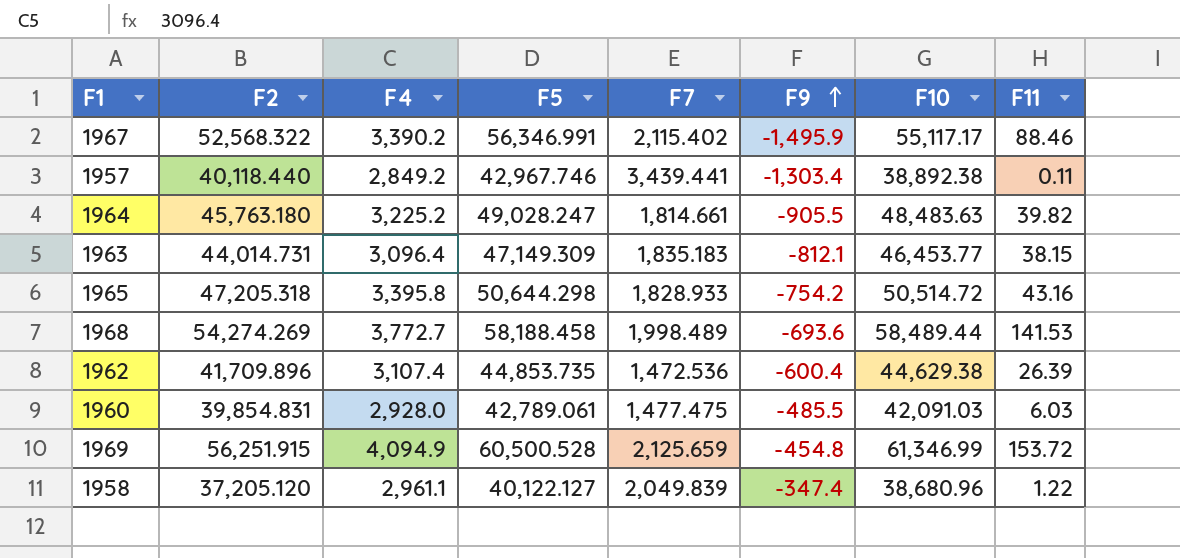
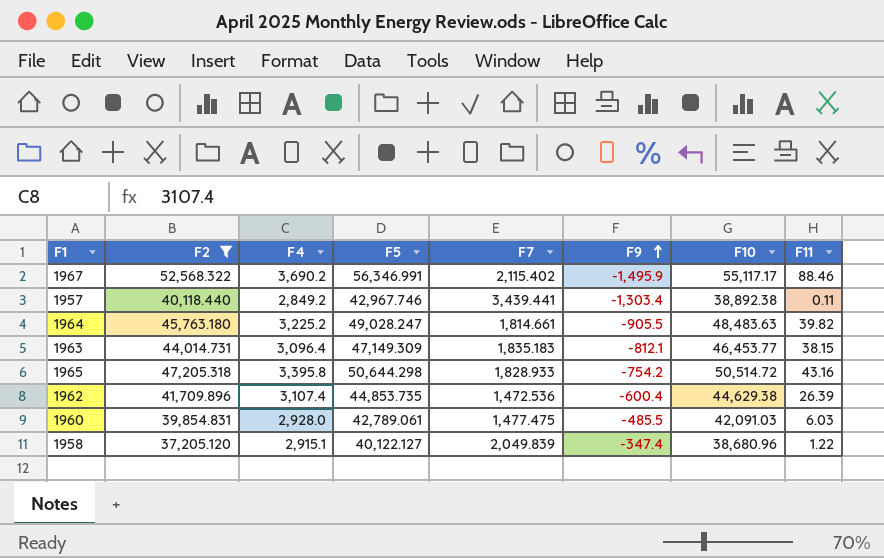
filter: none -> F2 <= 52,568.322
1967 | F4: 3,390.2 -> 3,690.2
1958 | F4: 2,961.1 -> 2,915.1

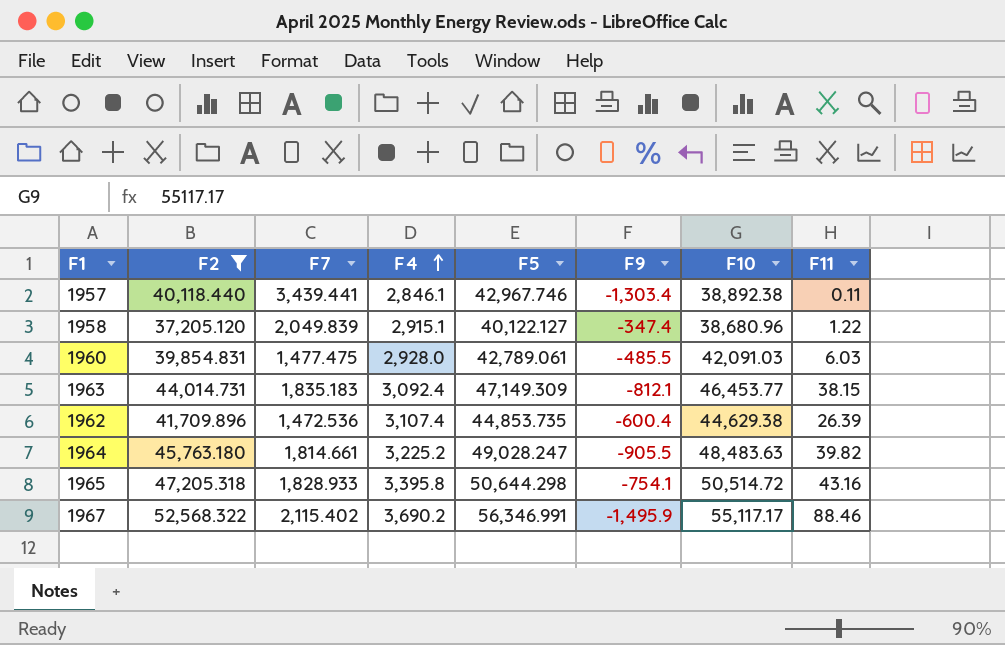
row order: F9 ascending -> F4 ascending
column F7 | position: 5 -> 3
1957 | F4: 2,849.2 -> 2,846.1
1963 | F4: 3,096.4 -> 3,092.4
1965 | F9: -754.2 -> -754.1

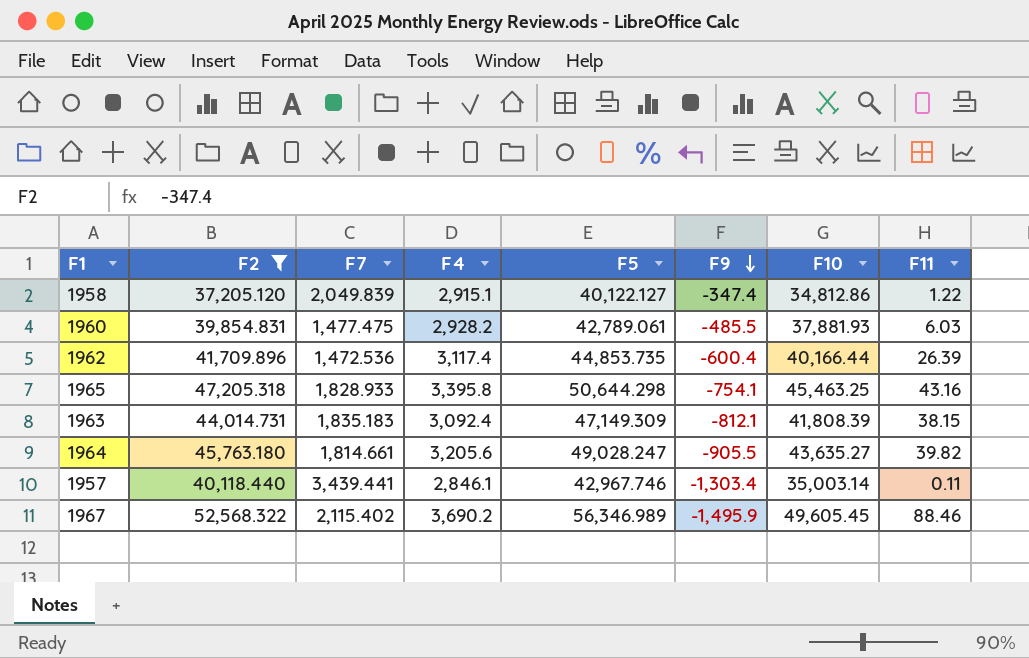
row order: F4 ascending -> F9 descending
1958 | F10: 38,680.96 -> 34,812.86
1960 | F4: 2,928.0 -> 2,928.2
1960 | F10: 42,091.03 -> 37,881.93
1962 | F4: 3,107.4 -> 3,117.4
1962 | F10: 44,629.38 -> 40,166.44
1965 | F10: 50,514.72 -> 45,463.25
1963 | F10: 46,453.77 -> 41,808.39
1964 | F4: 3,225.2 -> 3,205.6
1964 | F10: 48,483.63 -> 43,635.27
1957 | F10: 38,892.38 -> 35,003.14
1967 | F5: 56,346.991 -> 56,346.989
1967 | F10: 55,117.17 -> 49,605.45

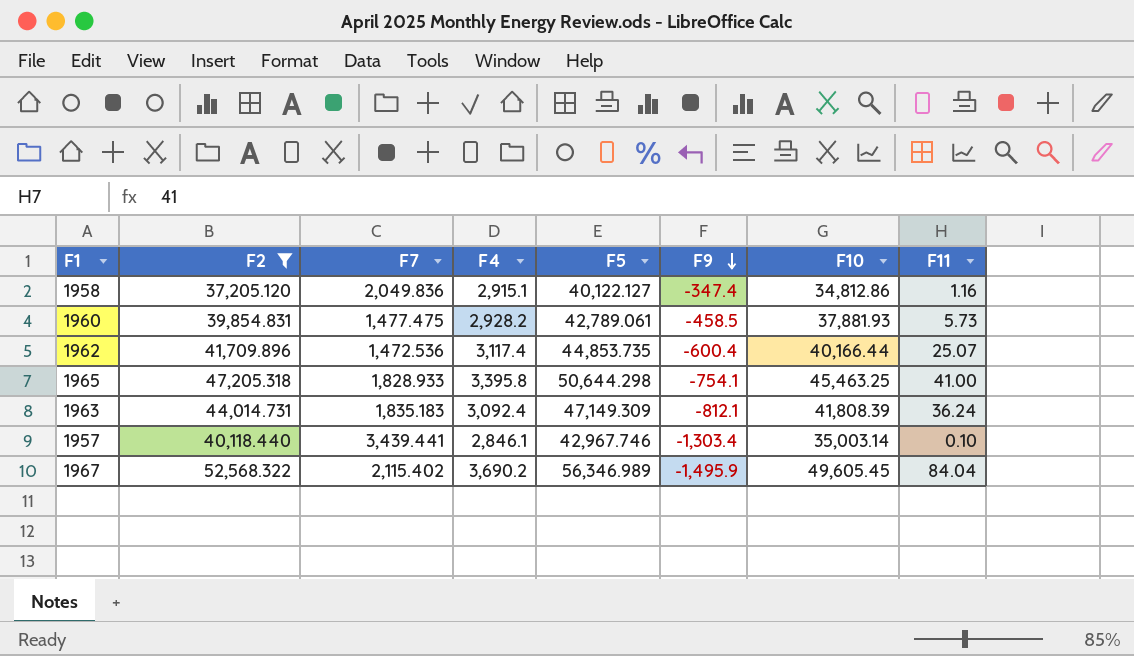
row 1964: 45,763.180 | 1,814.661 | 3,205.6 | 49,028.247 | -905.5 | 43,635.27 | 39.82 -> none
1958 | F7: 2,049.839 -> 2,049.836
1958 | F11: 1.22 -> 1.16
1960 | F9: -485.5 -> -458.5
1960 | F11: 6.03 -> 5.73
1962 | F11: 26.39 -> 25.07
1965 | F11: 43.16 -> 41.00
1963 | F11: 38.15 -> 36.24
1957 | F11: 0.11 -> 0.10
1967 | F11: 88.46 -> 84.04

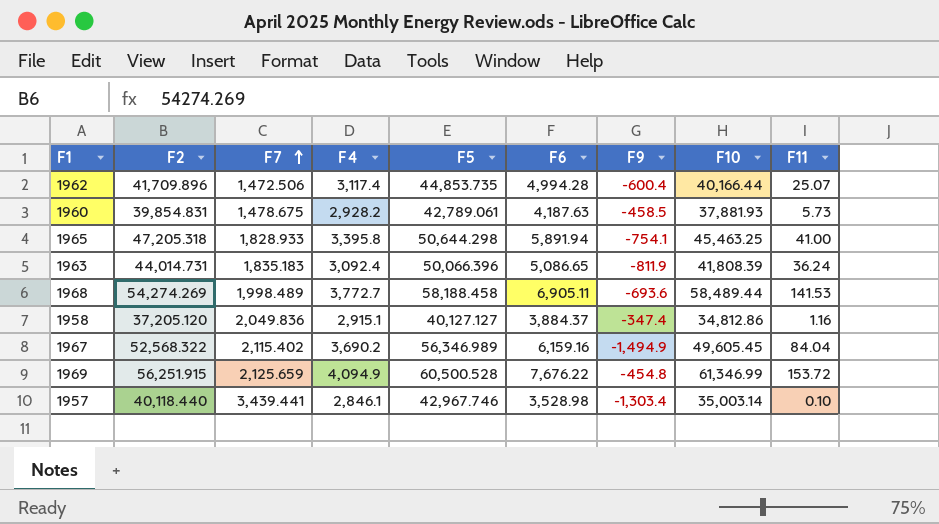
filter: F2 <= 52,568.322 -> none
row order: F9 descending -> F7 ascending
column F6 | position: none -> 6
1962 | F7: 1,472.536 -> 1,472.506
1960 | F7: 1,477.475 -> 1,478.675
1963 | F5: 47,149.309 -> 50,066.396
1963 | F9: -812.1 -> -811.9
1958 | F5: 40,122.127 -> 40,127.127
1967 | F9: -1,495.9 -> -1,494.9

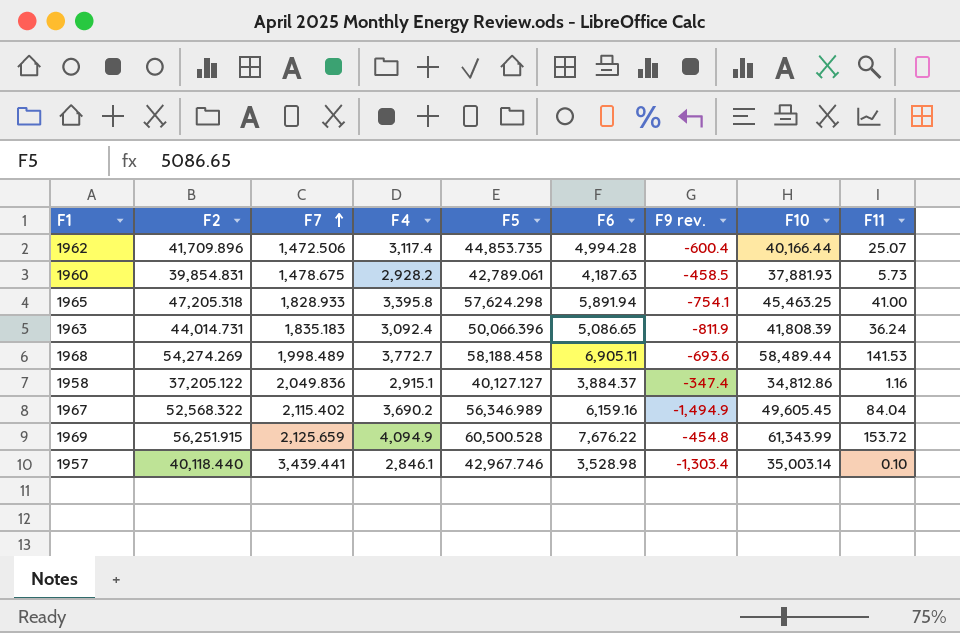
column name: F9 -> F9 rev.
1965 | F5: 50,644.298 -> 57,624.298
1958 | F2: 37,205.120 -> 37,205.122
1969 | F10: 61,346.99 -> 61,343.99

